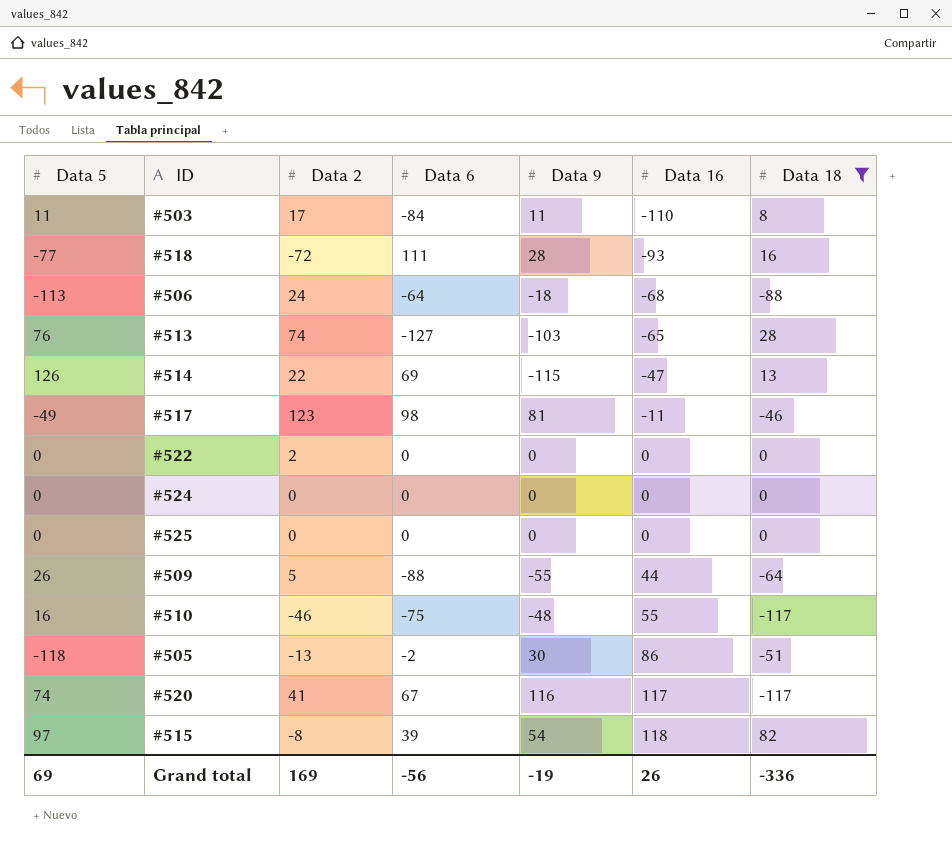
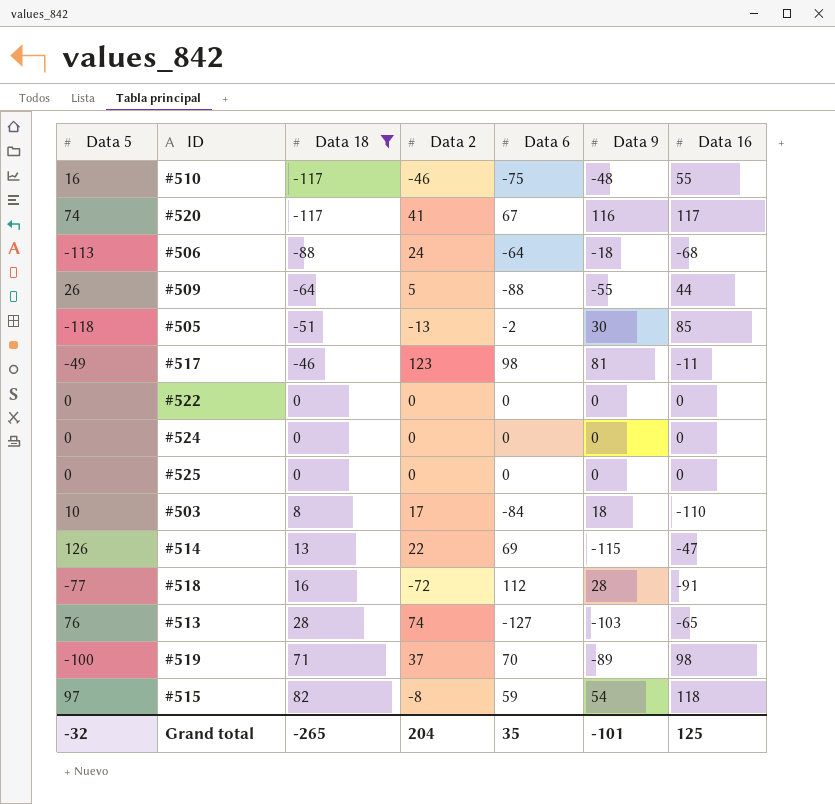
row order: Data 16 ascending -> Data 18 ascending
column Data 18 | position: 7 -> 3
#505 | Data 16: 86 -> 85
#522 | Data 2: 2 -> 0
#503 | Data 5: 11 -> 10
#503 | Data 9: 11 -> 18
#518 | Data 6: 111 -> 112
#518 | Data 16: -93 -> -91
row #519: none -> -100 | 71 | 37 | 70 | -89 | 98
#515 | Data 6: 39 -> 59
Grand total | Data 5: 69 -> -32
Grand total | Data 18: -336 -> -265
Grand total | Data 2: 169 -> 204
Grand total | Data 6: -56 -> 35
Grand total | Data 9: -19 -> -101
Grand total | Data 16: 26 -> 125

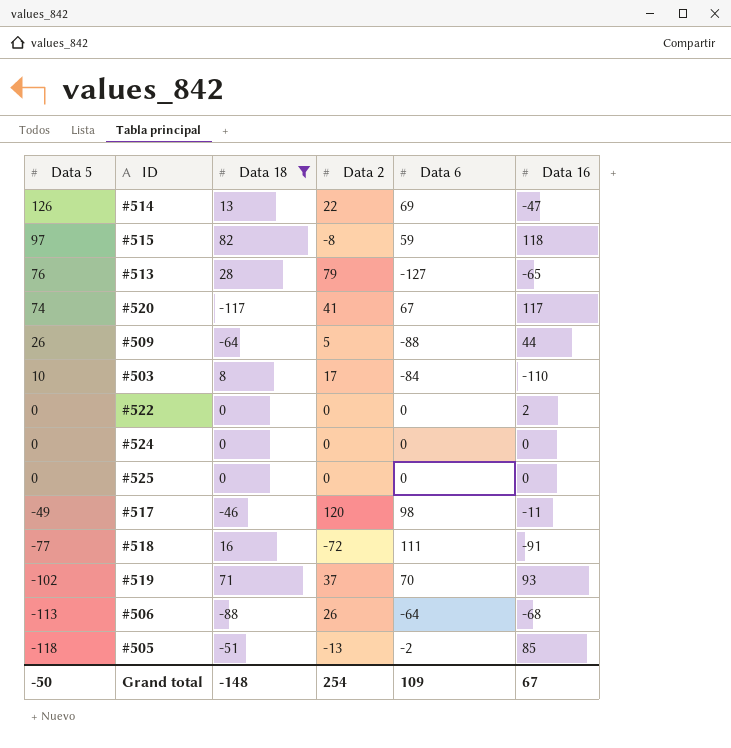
row order: Data 18 ascending -> Data 5 descending
column Data 9 | position: 6 -> none
row #510: 16 | -117 | -46 | -75 | -48 | 55 -> none
#513 | Data 2: 74 -> 79
#522 | Data 16: 0 -> 2
#517 | Data 2: 123 -> 120
#518 | Data 6: 112 -> 111
#519 | Data 5: -100 -> -102
#519 | Data 16: 98 -> 93
#506 | Data 2: 24 -> 26
Grand total | Data 5: -32 -> -50
Grand total | Data 18: -265 -> -148
Grand total | Data 2: 204 -> 254
Grand total | Data 6: 35 -> 109
Grand total | Data 16: 125 -> 67

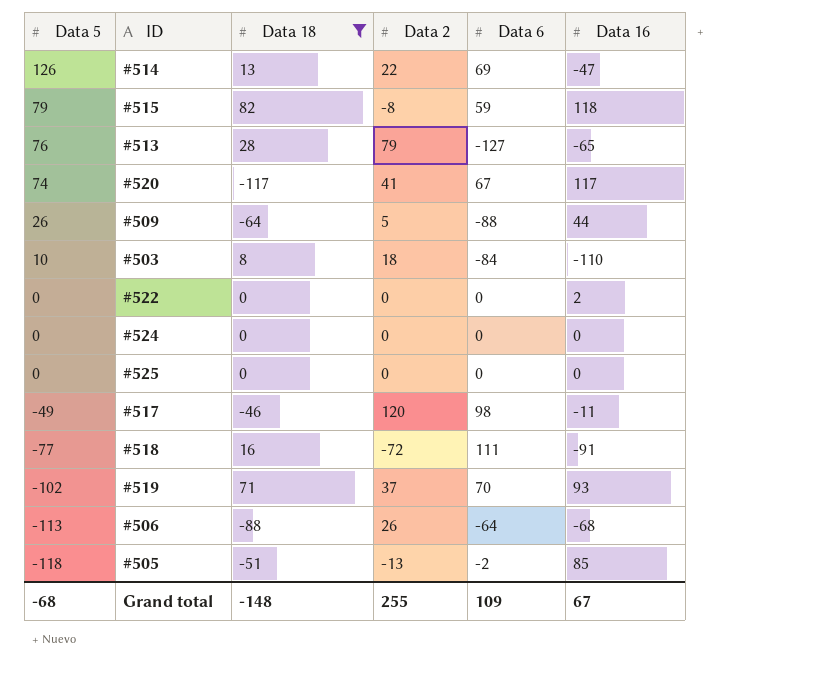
#515 | Data 5: 97 -> 79
#503 | Data 2: 17 -> 18
Grand total | Data 5: -50 -> -68
Grand total | Data 2: 254 -> 255

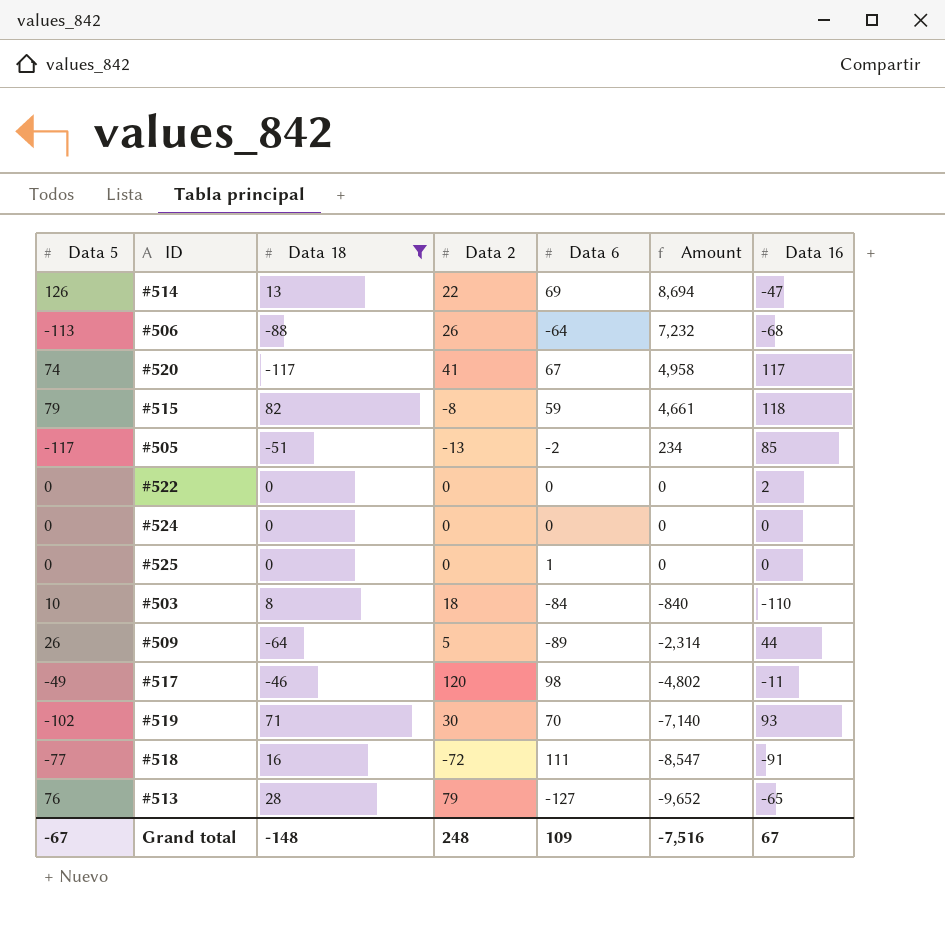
row order: Data 5 descending -> Amount descending
column Amount | formula: none -> [Data 5] * [Data 6]
#505 | Data 5: -118 -> -117
#525 | Data 6: 0 -> 1
#509 | Data 6: -88 -> -89
#519 | Data 2: 37 -> 30
Grand total | Data 5: -68 -> -67
Grand total | Data 2: 255 -> 248

